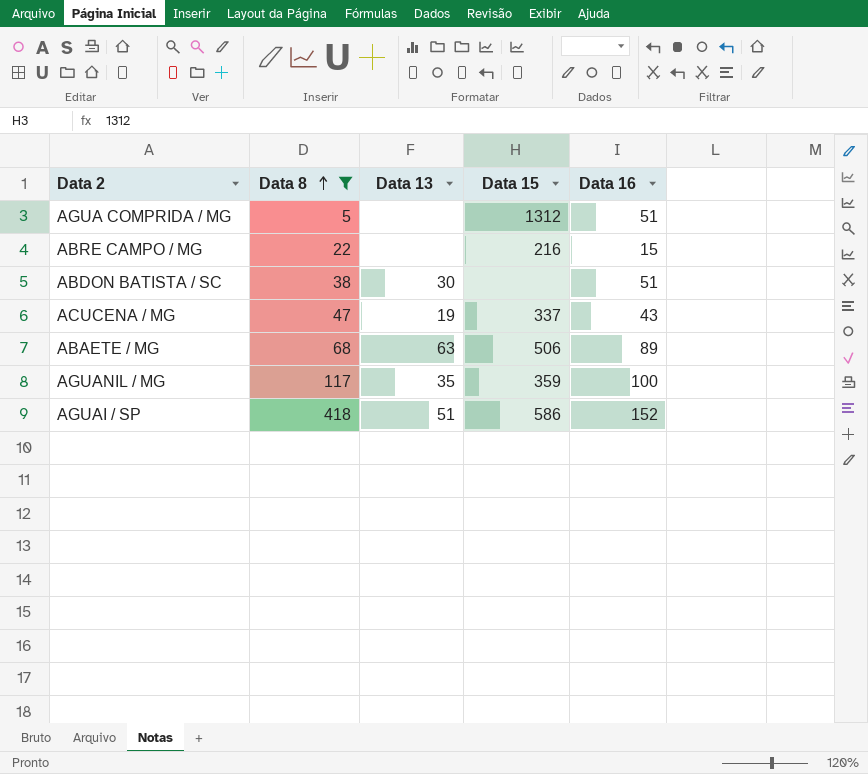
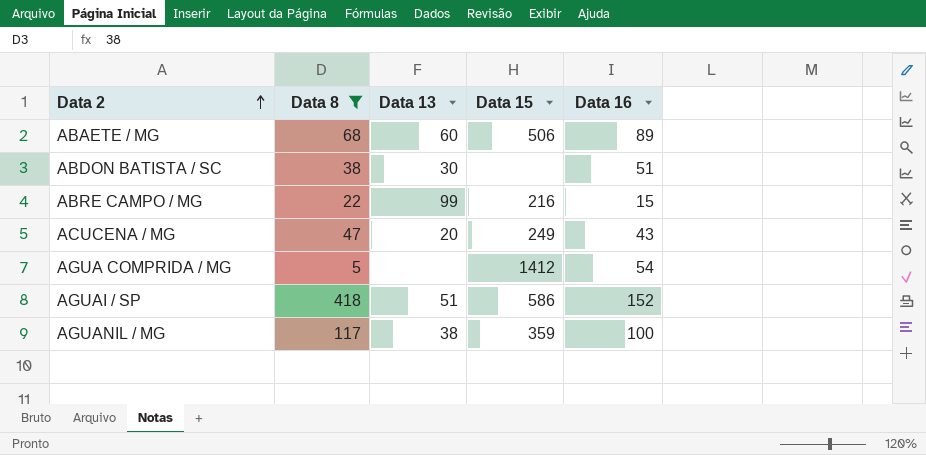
row order: Data 8 ascending -> Data 2 ascending
ABAETE / MG | Data 13: 63 -> 60
ABRE CAMPO / MG | Data 13: none -> 99
ACUCENA / MG | Data 13: 19 -> 20
ACUCENA / MG | Data 15: 337 -> 249
AGUA COMPRIDA / MG | Data 15: 1312 -> 1412
AGUA COMPRIDA / MG | Data 16: 51 -> 54
AGUANIL / MG | Data 13: 35 -> 38

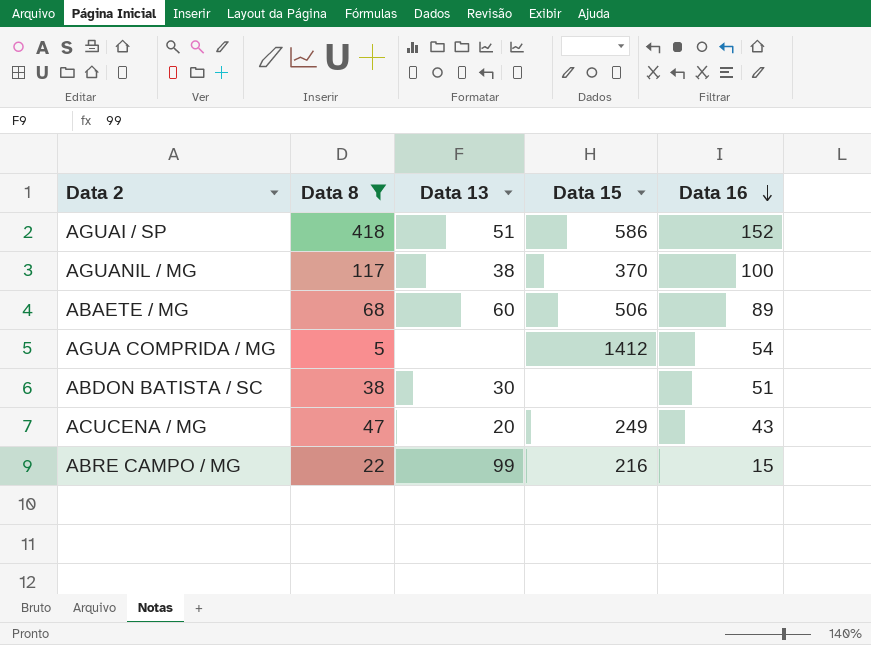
row order: Data 2 ascending -> Data 16 descending
AGUANIL / MG | Data 15: 359 -> 370

